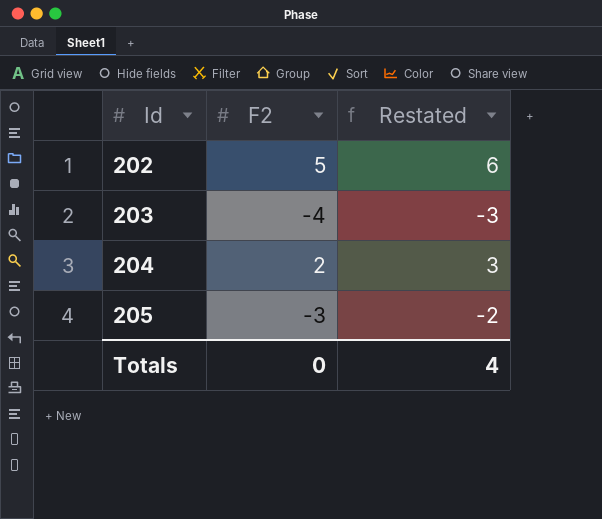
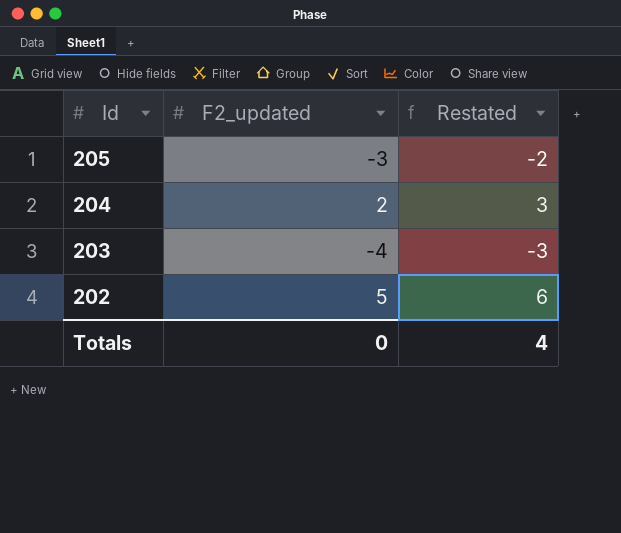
row order: Id ascending -> Id descending
column name: F2 -> F2_updated

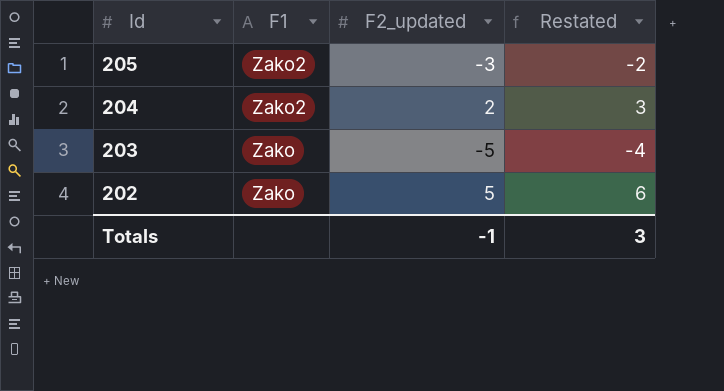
column F1 | position: none -> 2
203 | F2_updated: -4 -> -5
203 | Restated: -3 -> -4
Totals | F2_updated: 0 -> -1
Totals | Restated: 4 -> 3

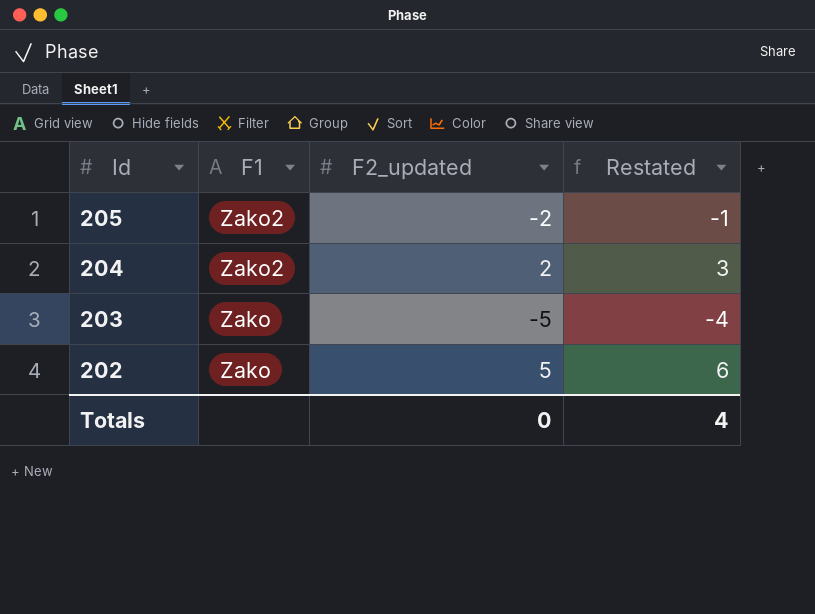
205 | F2_updated: -3 -> -2
205 | Restated: -2 -> -1
Totals | F2_updated: -1 -> 0
Totals | Restated: 3 -> 4

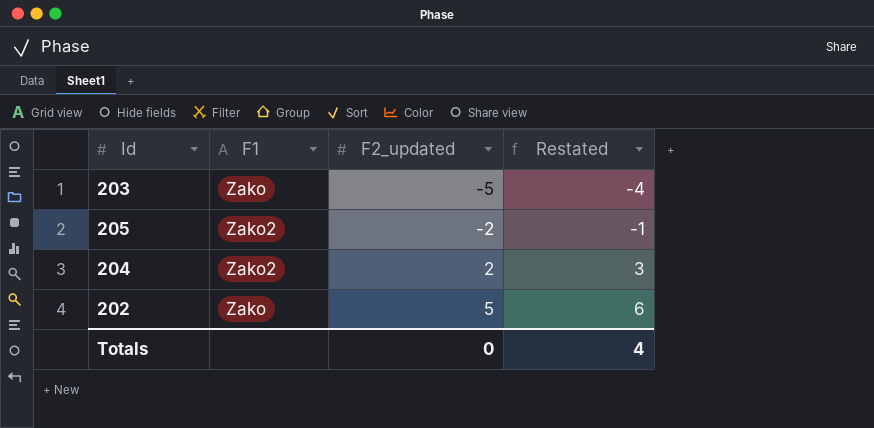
row order: Id descending -> F2_updated ascending

